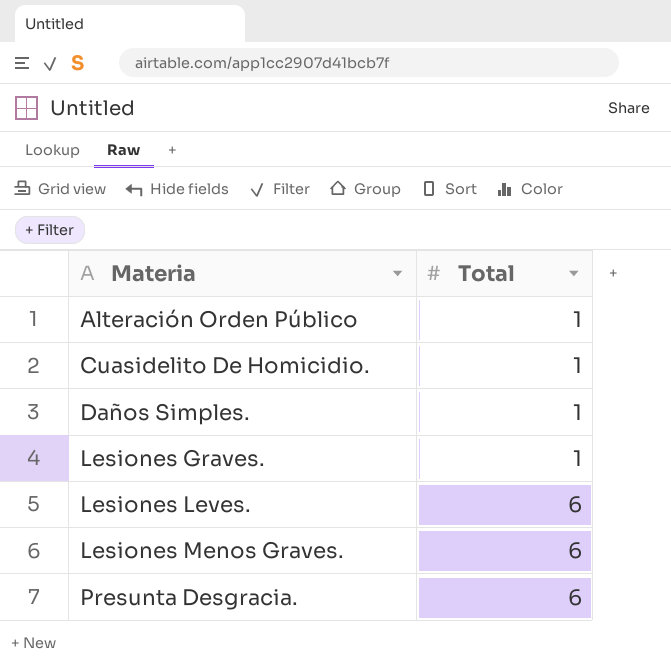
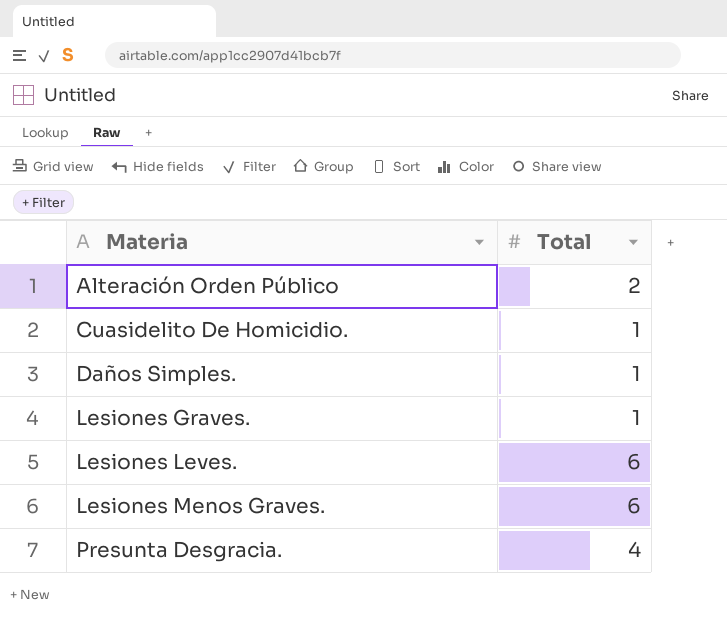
Alteración Orden Público | Total: 1 -> 2
Presunta Desgracia. | Total: 6 -> 4

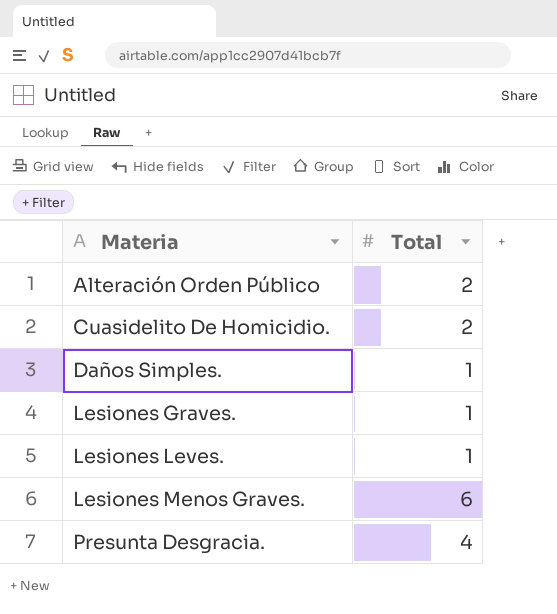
Cuasidelito De Homicidio. | Total: 1 -> 2
Lesiones Leves. | Total: 6 -> 1

